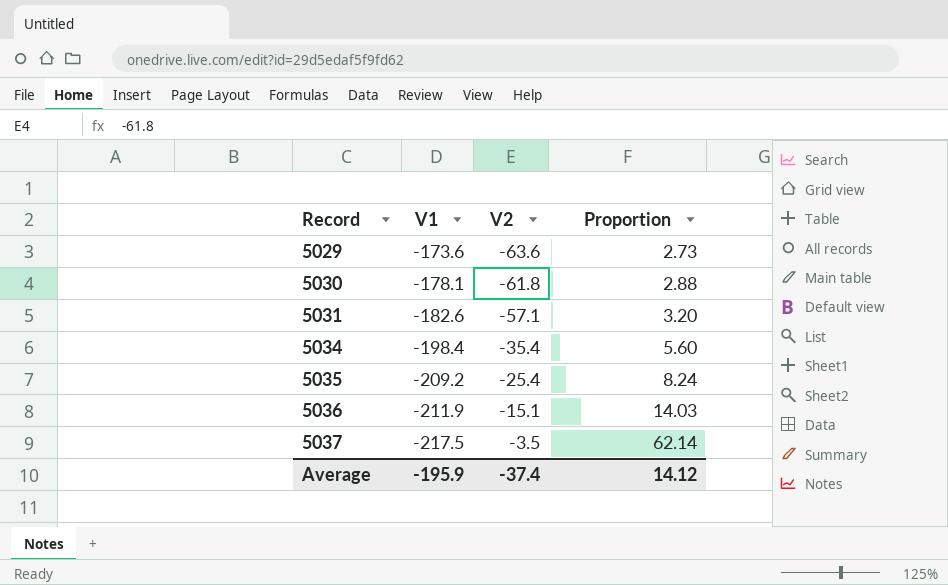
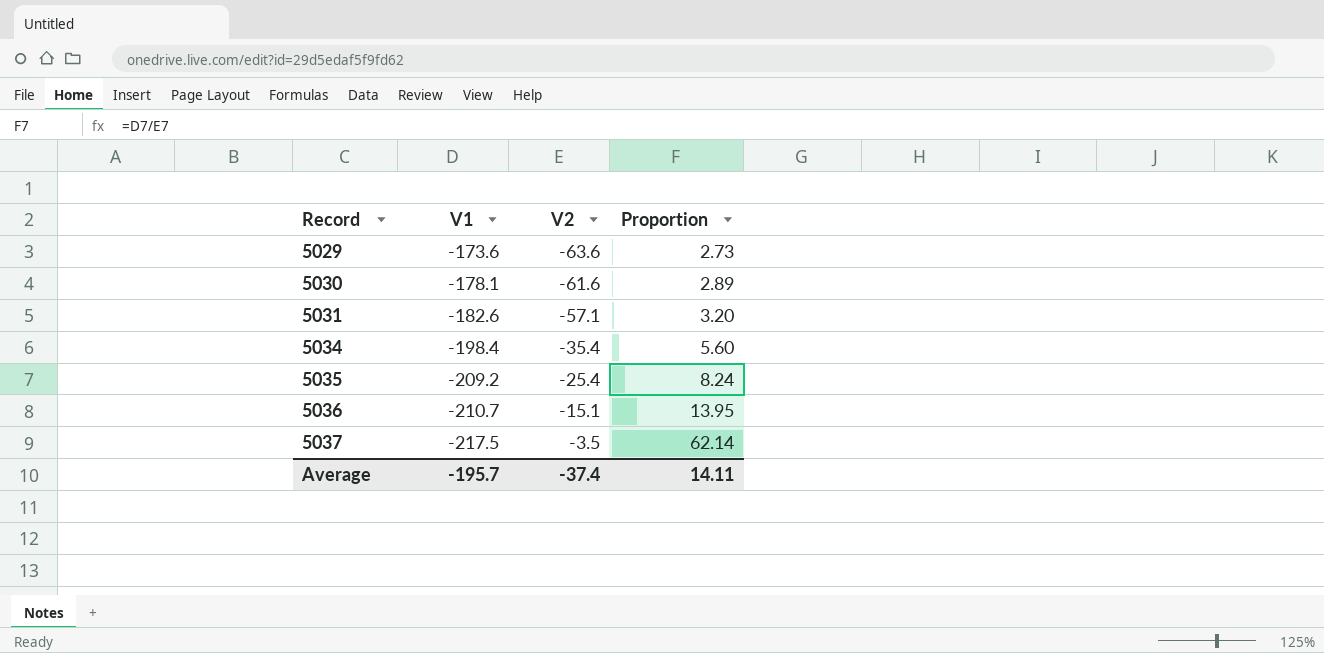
5030 | V2: -61.8 -> -61.6
5030 | Proportion: 2.88 -> 2.89
5036 | V1: -211.9 -> -210.7
5036 | Proportion: 14.03 -> 13.95
Average | V1: -195.9 -> -195.7
Average | Proportion: 14.12 -> 14.11

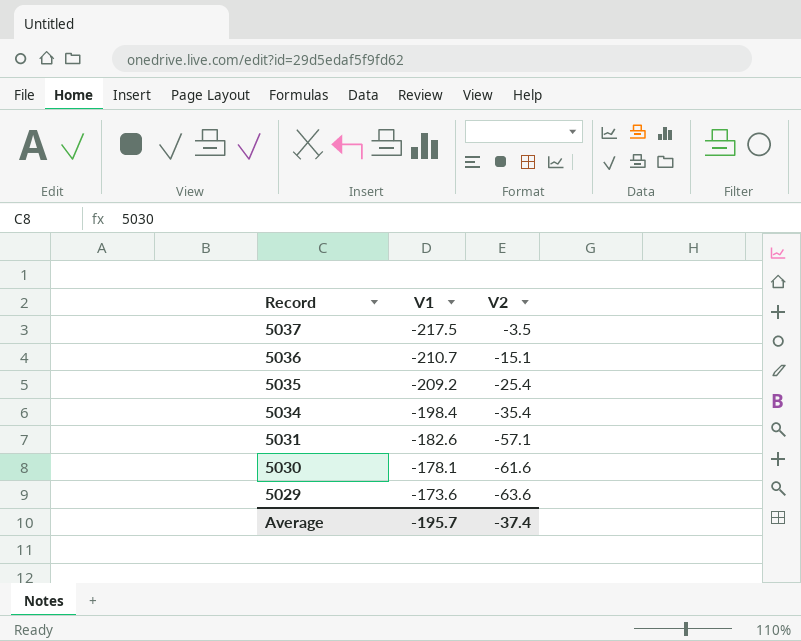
row order: Record ascending -> Record descending
column Proportion | formula: [V1] / [V2] -> none

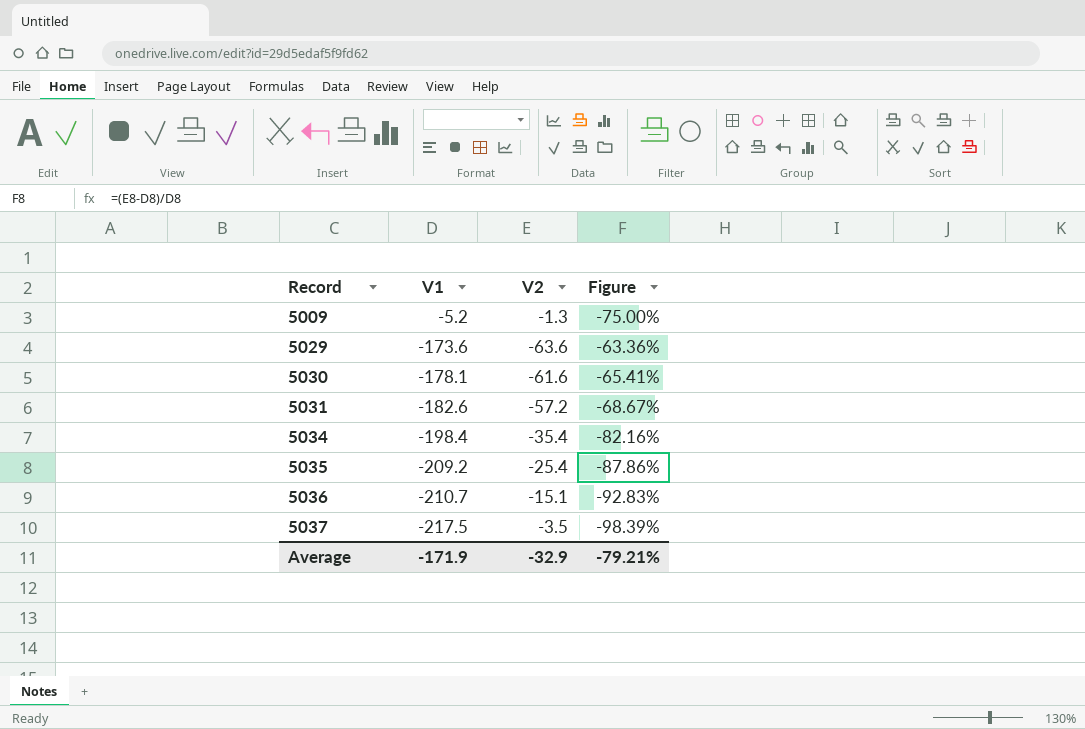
row order: Record descending -> Record ascending
column Figure | formula: none -> ([V2] - [V1]) / [V1]
row 5009: none -> -5.2 | -1.3 | -75.00%
5031 | V2: -57.1 -> -57.2
Average | V1: -195.7 -> -171.9
Average | V2: -37.4 -> -32.9

